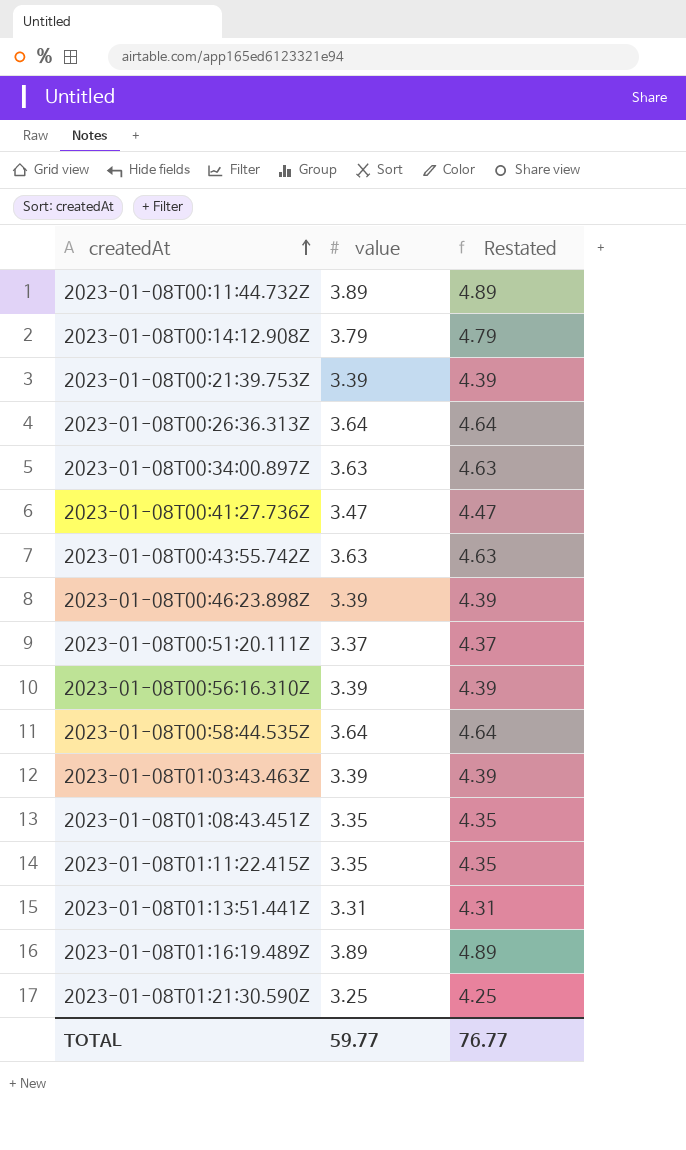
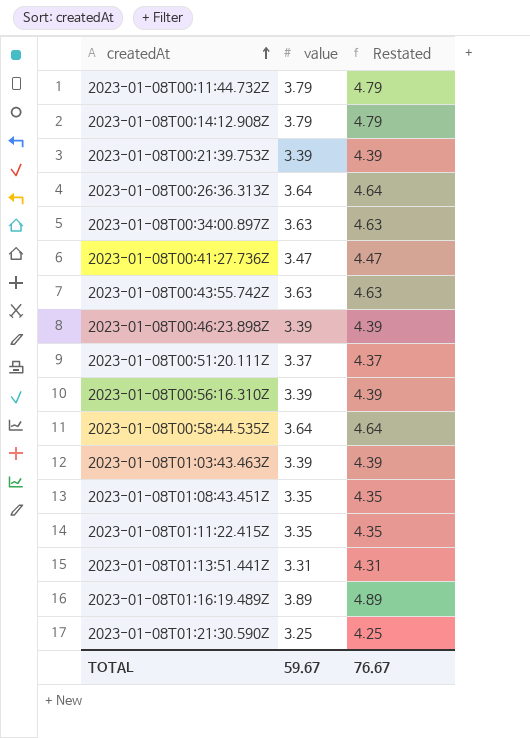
2023-01-08T00:11:44.732Z | value: 3.89 -> 3.79
2023-01-08T00:11:44.732Z | Restated: 4.89 -> 4.79
TOTAL | value: 59.77 -> 59.67
TOTAL | Restated: 76.77 -> 76.67

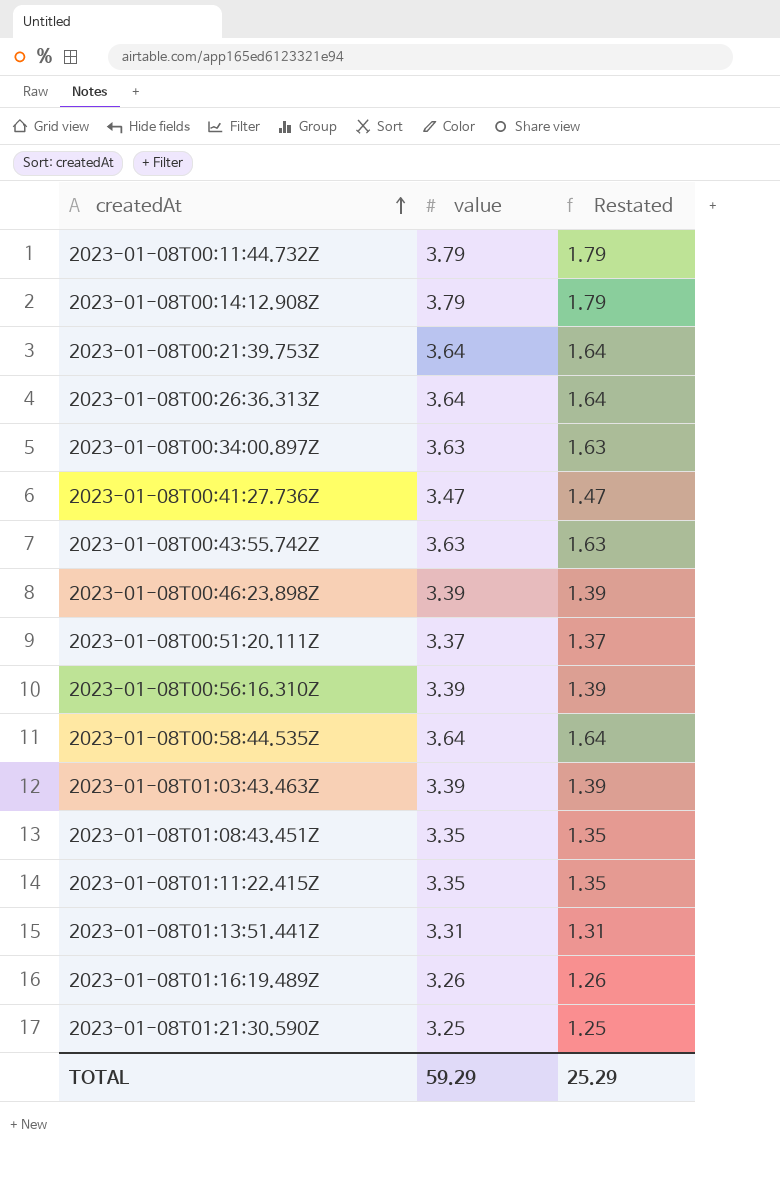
column Restated | formula: [value] + 1 -> [value] - 2
2023-01-08T00:21:39.753Z | value: 3.39 -> 3.64
2023-01-08T01:16:19.489Z | value: 3.89 -> 3.26
TOTAL | value: 59.67 -> 59.29
TOTAL | Restated: 76.67 -> 25.29

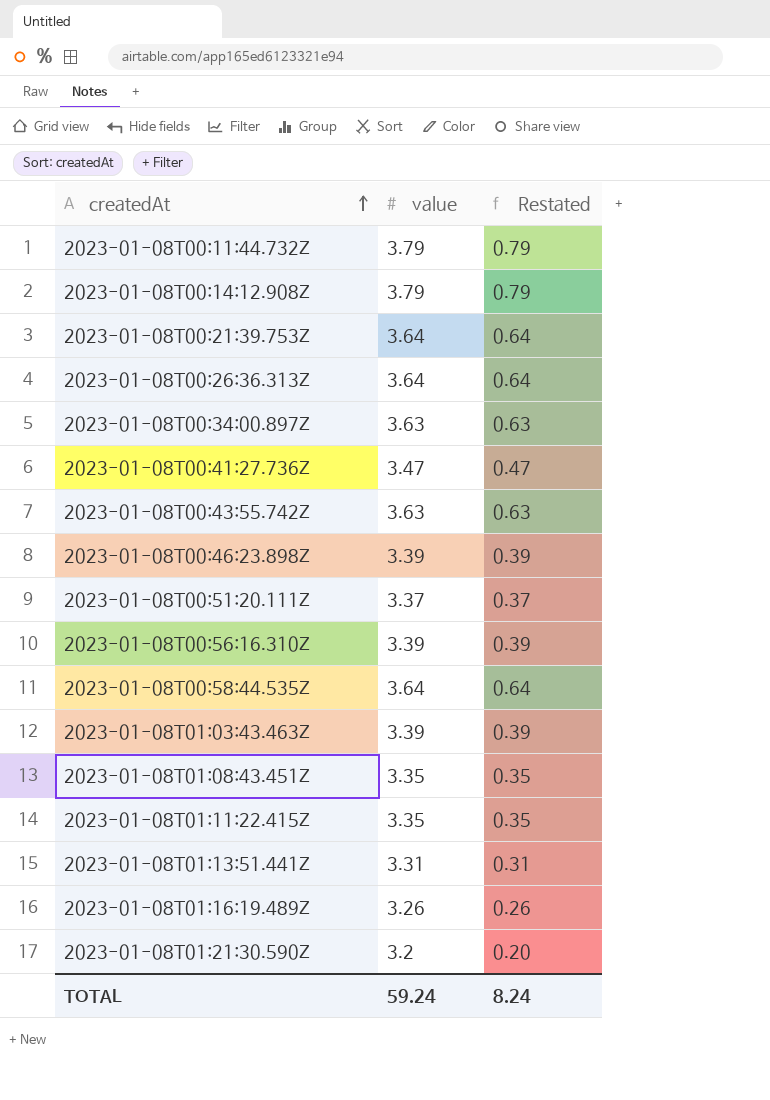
column Restated | formula: [value] - 2 -> [value] - 3
2023-01-08T01:21:30.590Z | value: 3.25 -> 3.2
TOTAL | value: 59.29 -> 59.24
TOTAL | Restated: 25.29 -> 8.24

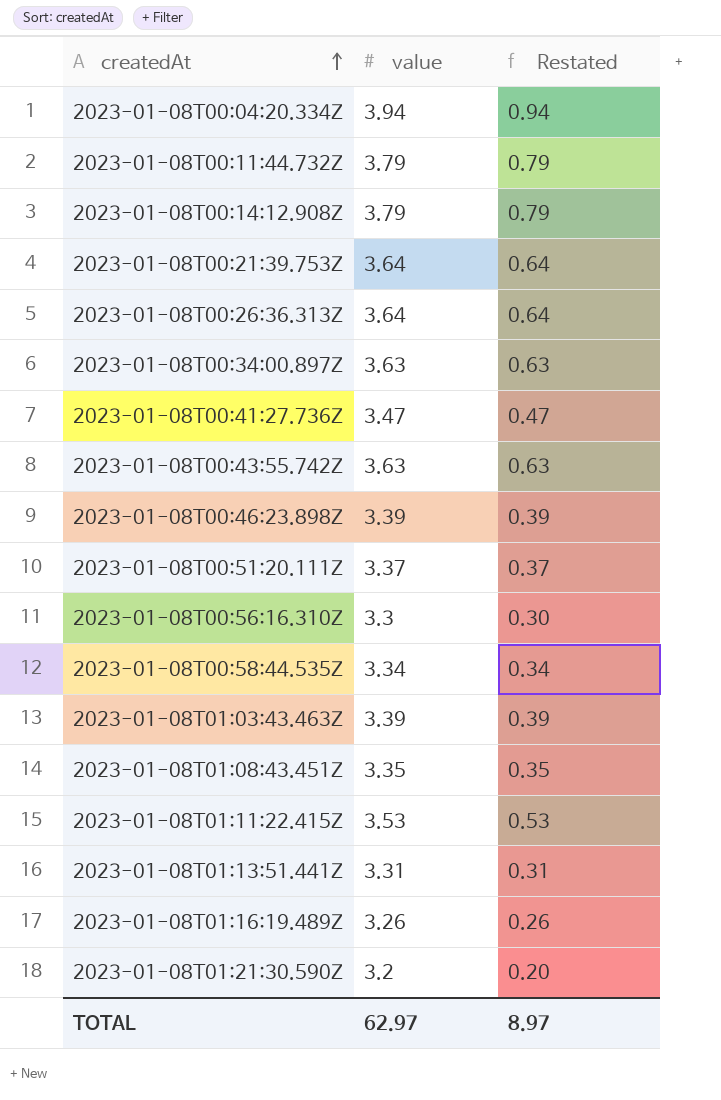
row 2023-01-08T00:04:20.334Z: none -> 3.94 | 0.94
2023-01-08T00:56:16.310Z | value: 3.39 -> 3.3
2023-01-08T00:56:16.310Z | Restated: 0.39 -> 0.30
2023-01-08T00:58:44.535Z | value: 3.64 -> 3.34
2023-01-08T00:58:44.535Z | Restated: 0.64 -> 0.34
2023-01-08T01:11:22.415Z | value: 3.35 -> 3.53
2023-01-08T01:11:22.415Z | Restated: 0.35 -> 0.53
TOTAL | value: 59.24 -> 62.97
TOTAL | Restated: 8.24 -> 8.97

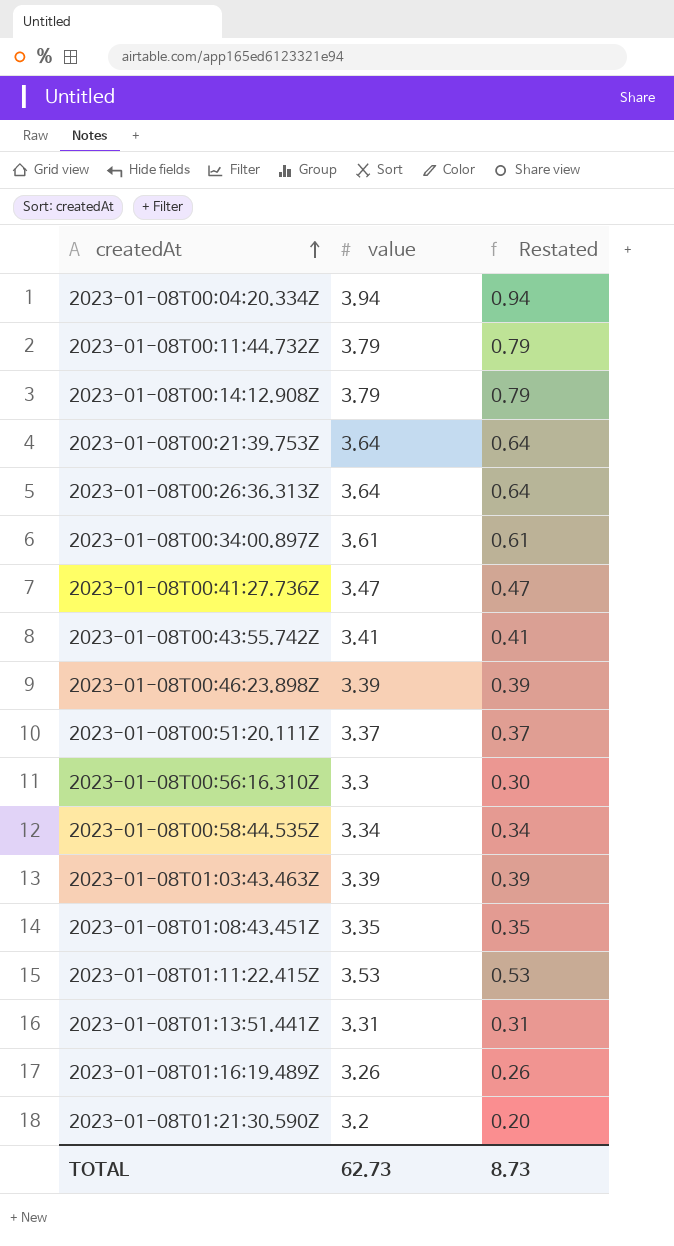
2023-01-08T00:34:00.897Z | value: 3.63 -> 3.61
2023-01-08T00:34:00.897Z | Restated: 0.63 -> 0.61
2023-01-08T00:43:55.742Z | value: 3.63 -> 3.41
2023-01-08T00:43:55.742Z | Restated: 0.63 -> 0.41
TOTAL | value: 62.97 -> 62.73
TOTAL | Restated: 8.97 -> 8.73

